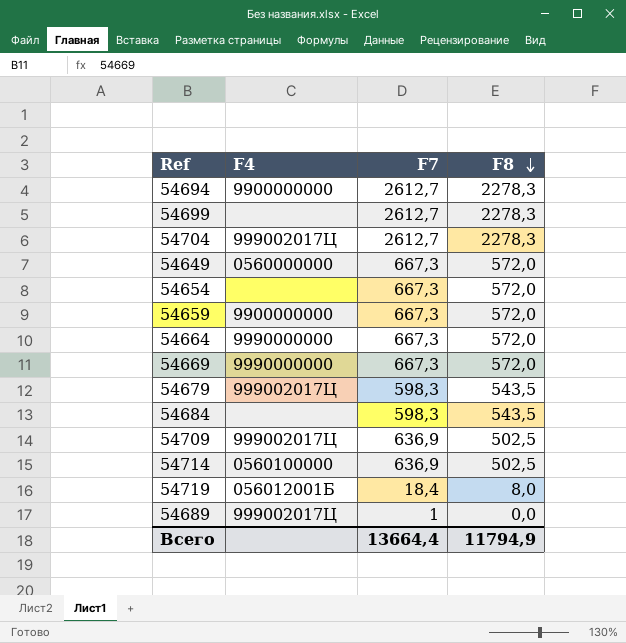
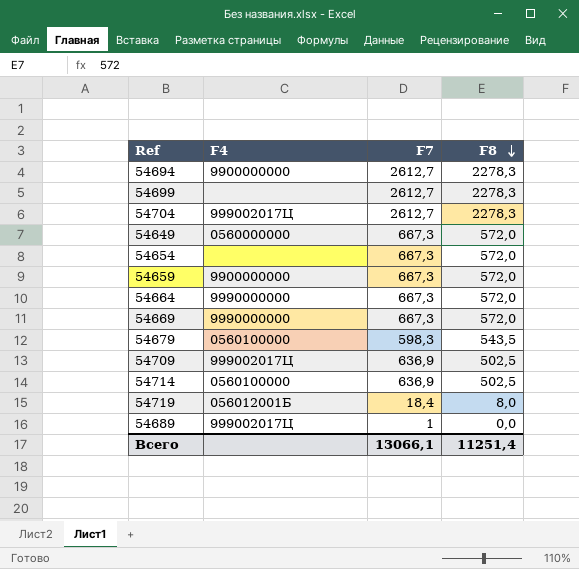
row 54684: none | 598,3 | 543,5 -> none
54679 | F4: 999002017Ц -> 0560100000
Всего | F7: 13664,4 -> 13066,1
Всего | F8: 11794,9 -> 11251,4

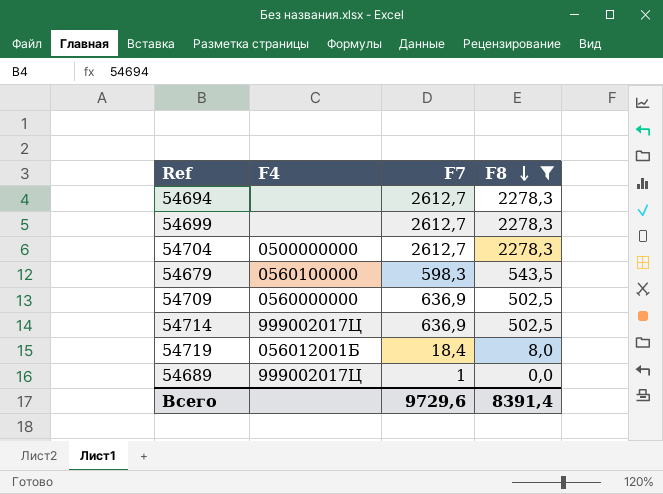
filter: none -> F8 != 572,0
54694 | F4: 9900000000 -> none
54704 | F4: 999002017Ц -> 0500000000
54709 | F4: 999002017Ц -> 0560000000
54714 | F4: 0560100000 -> 999002017Ц
Всего | F7: 13066,1 -> 9729,6
Всего | F8: 11251,4 -> 8391,4

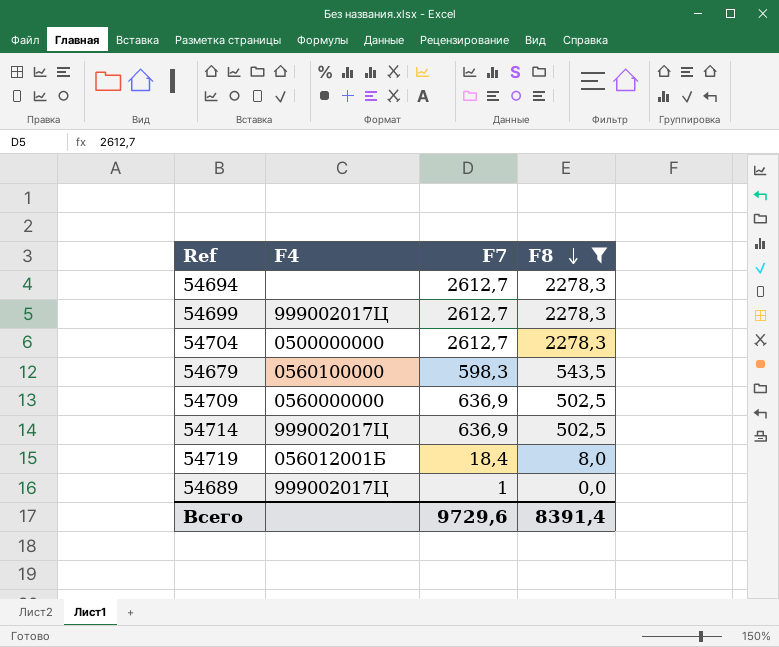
54699 | F4: none -> 999002017Ц

